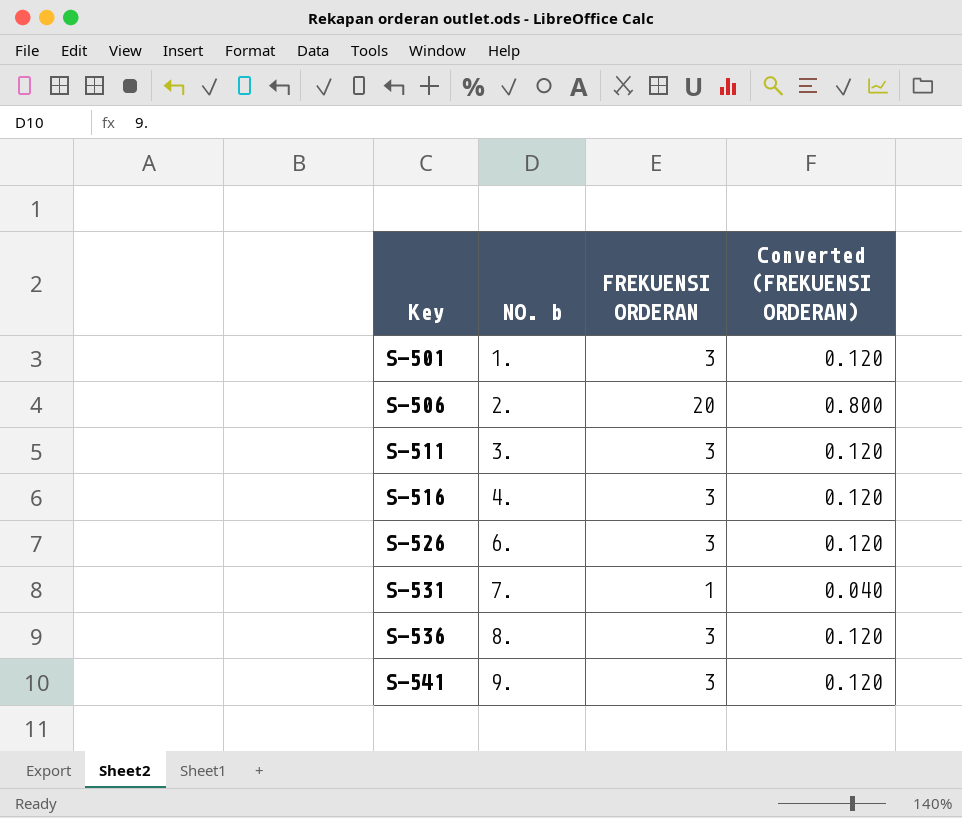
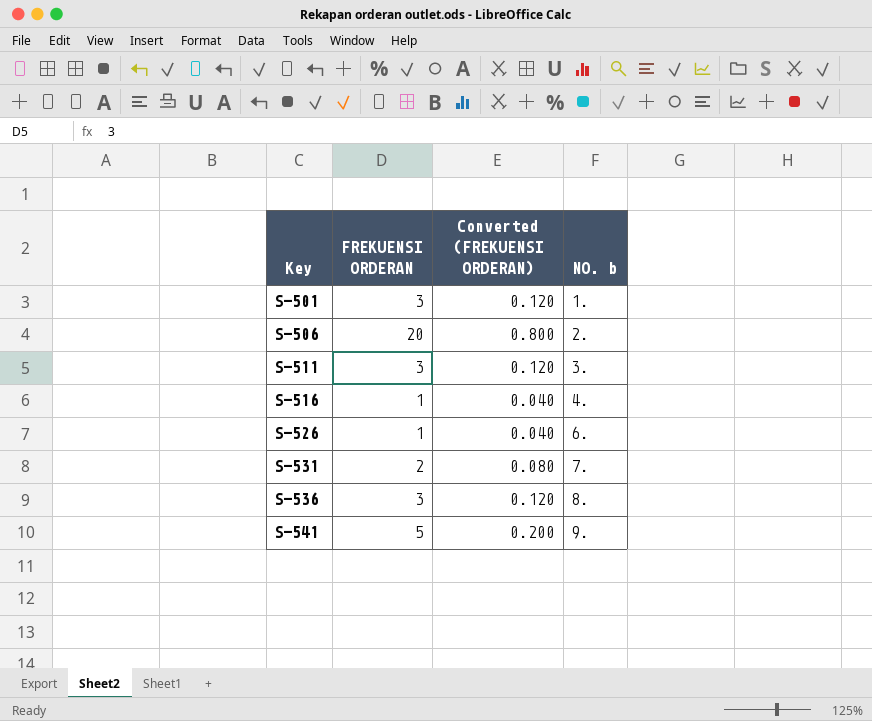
column NO. b | position: 2 -> 4
S-516 | FREKUENSI ORDERAN: 3 -> 1
S-516 | Converted (FREKUENSI ORDERAN): 0.120 -> 0.040
S-526 | FREKUENSI ORDERAN: 3 -> 1
S-526 | Converted (FREKUENSI ORDERAN): 0.120 -> 0.040
S-531 | FREKUENSI ORDERAN: 1 -> 2
S-531 | Converted (FREKUENSI ORDERAN): 0.040 -> 0.080
S-541 | FREKUENSI ORDERAN: 3 -> 5
S-541 | Converted (FREKUENSI ORDERAN): 0.120 -> 0.200

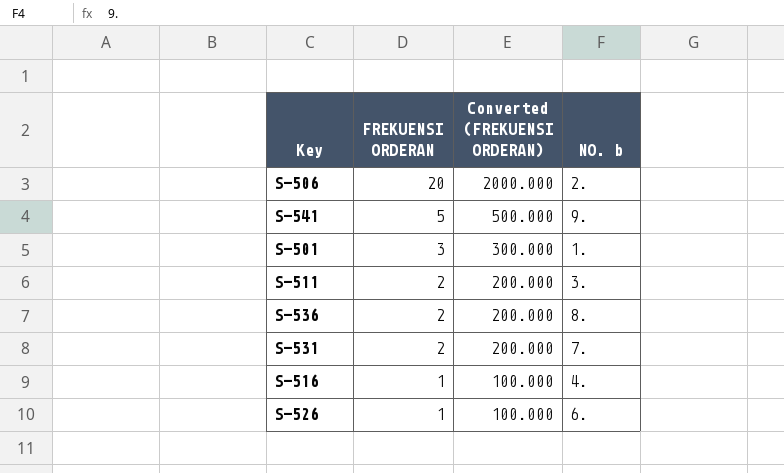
row order: Key ascending -> FREKUENSI ORDERAN descending
column Converted (FREKUENSI ORDERAN) | formula: [FREKUENSI ORDERAN] * 0.04 -> [FREKUENSI ORDERAN] * 100
S-511 | FREKUENSI ORDERAN: 3 -> 2
S-536 | FREKUENSI ORDERAN: 3 -> 2

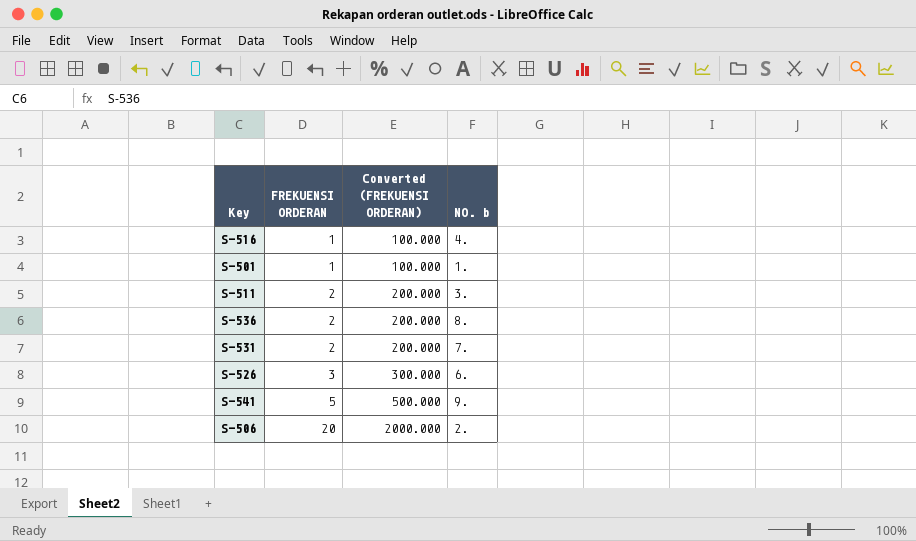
row order: FREKUENSI ORDERAN descending -> FREKUENSI ORDERAN ascending
S-501 | FREKUENSI ORDERAN: 3 -> 1
S-501 | Converted (FREKUENSI ORDERAN): 300.000 -> 100.000
S-526 | FREKUENSI ORDERAN: 1 -> 3
S-526 | Converted (FREKUENSI ORDERAN): 100.000 -> 300.000

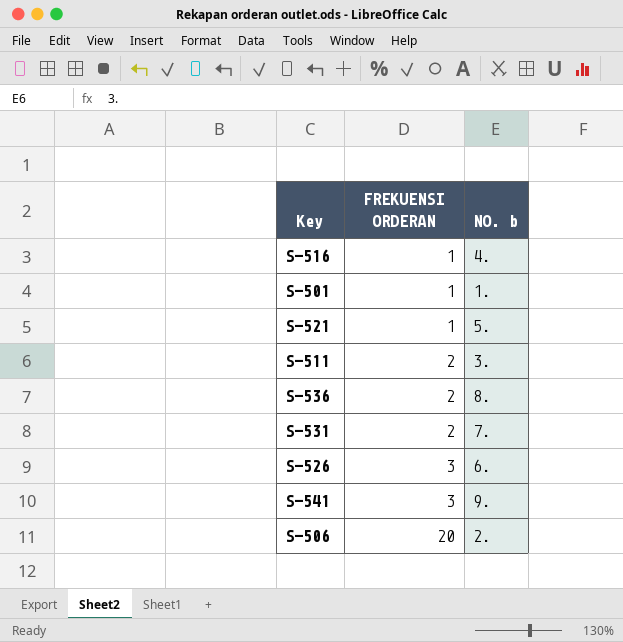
column Converted (FREKUENSI ORDERAN) | formula: [FREKUENSI ORDERAN] * 100 -> none
row S-521: none -> 1 | 5.
S-541 | FREKUENSI ORDERAN: 5 -> 3

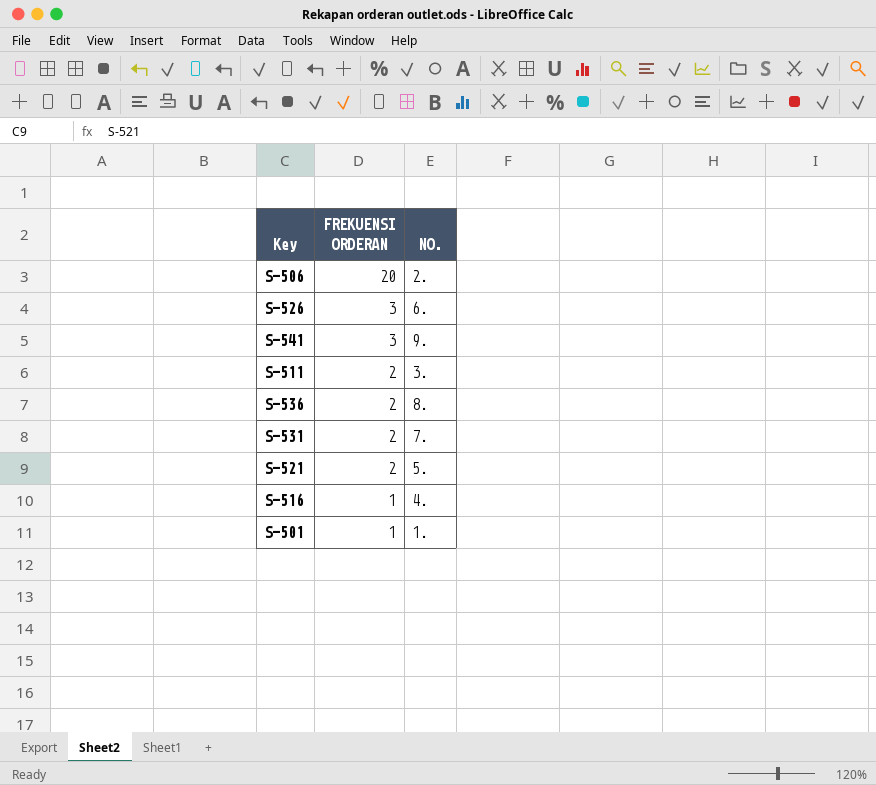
row order: FREKUENSI ORDERAN ascending -> FREKUENSI ORDERAN descending
column name: NO. b -> NO.
S-521 | FREKUENSI ORDERAN: 1 -> 2

